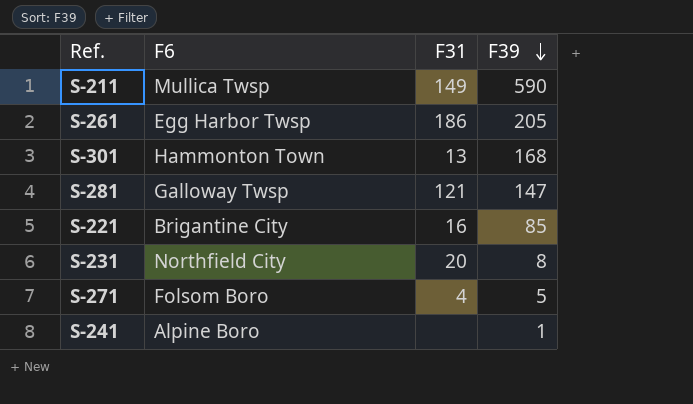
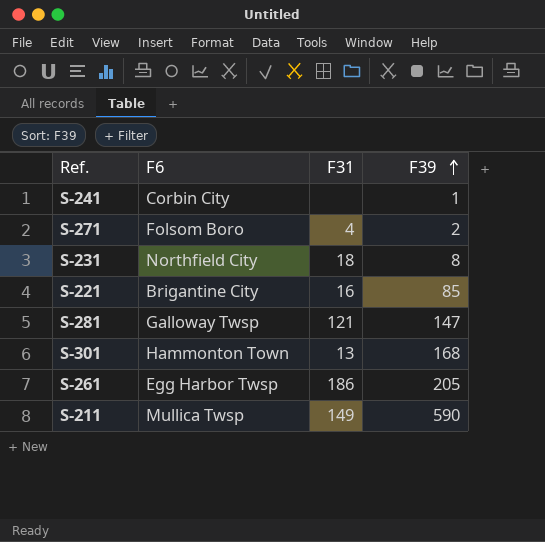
row order: F39 descending -> F39 ascending
S-241 | F6: Alpine Boro -> Corbin City
S-271 | F39: 5 -> 2
S-231 | F31: 20 -> 18

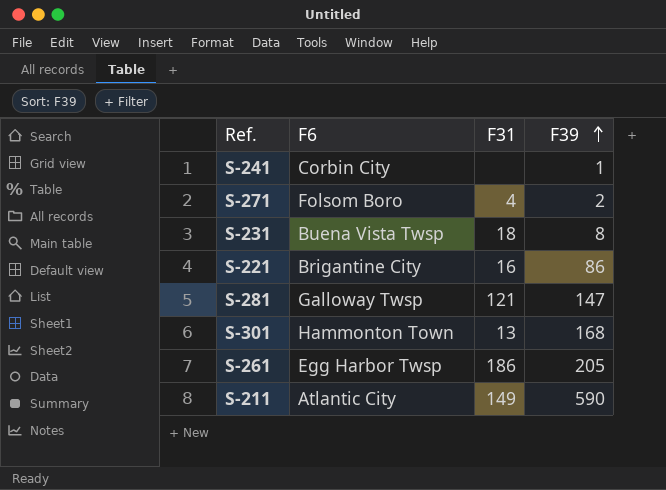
S-231 | F6: Northfield City -> Buena Vista Twsp
S-221 | F39: 85 -> 86
S-211 | F6: Mullica Twsp -> Atlantic City

